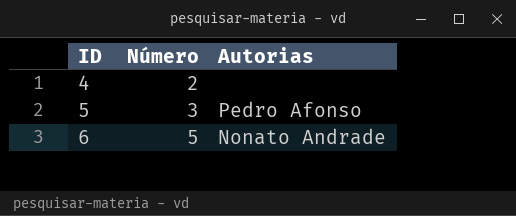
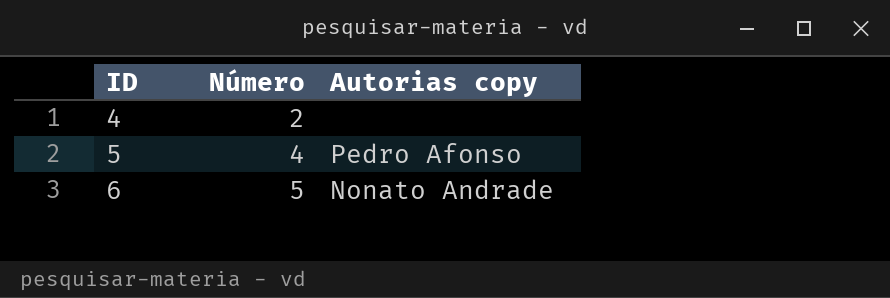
column name: Autorias -> Autorias copy
5 | Número: 3 -> 4

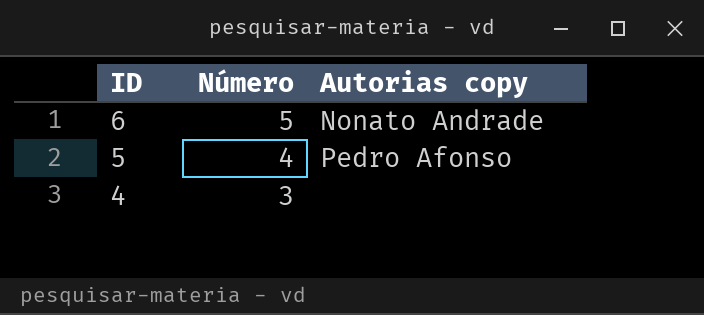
row order: ID ascending -> ID descending
4 | Número: 2 -> 3

